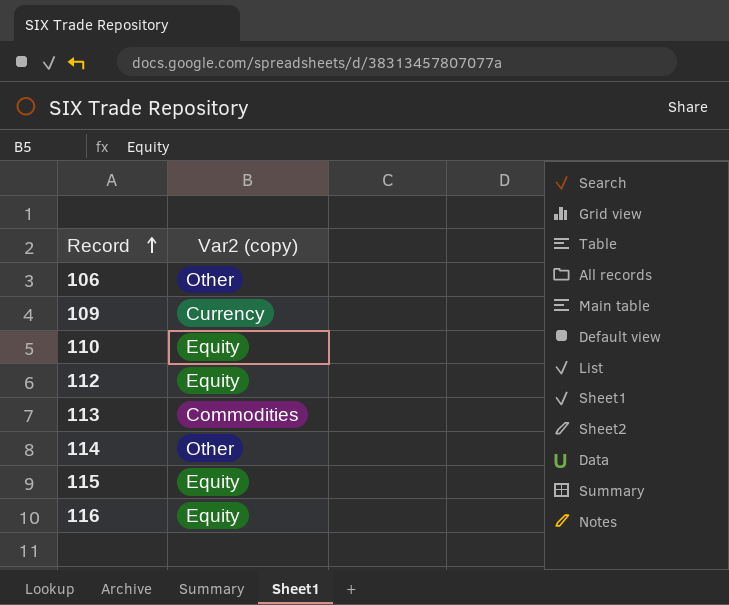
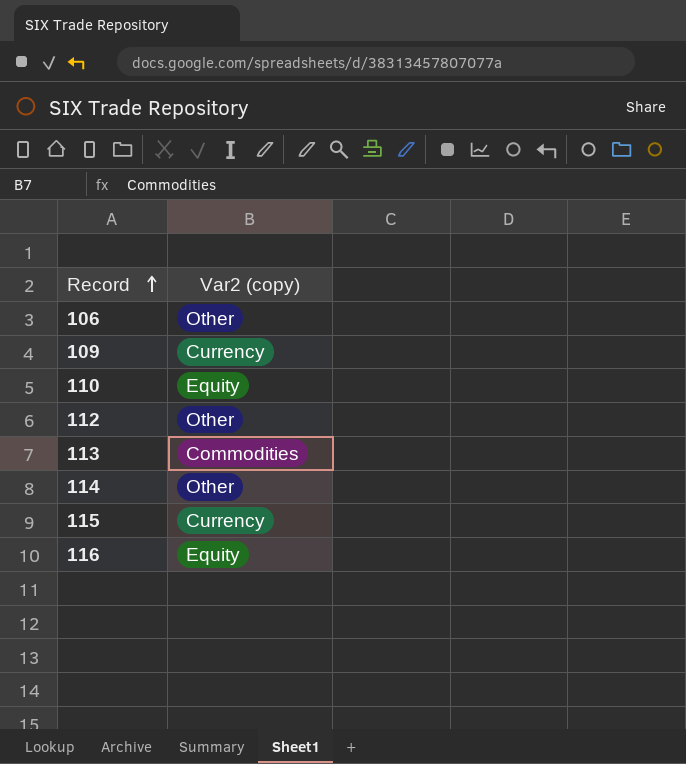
112 | Var2 (copy): Equity -> Other
115 | Var2 (copy): Equity -> Currency

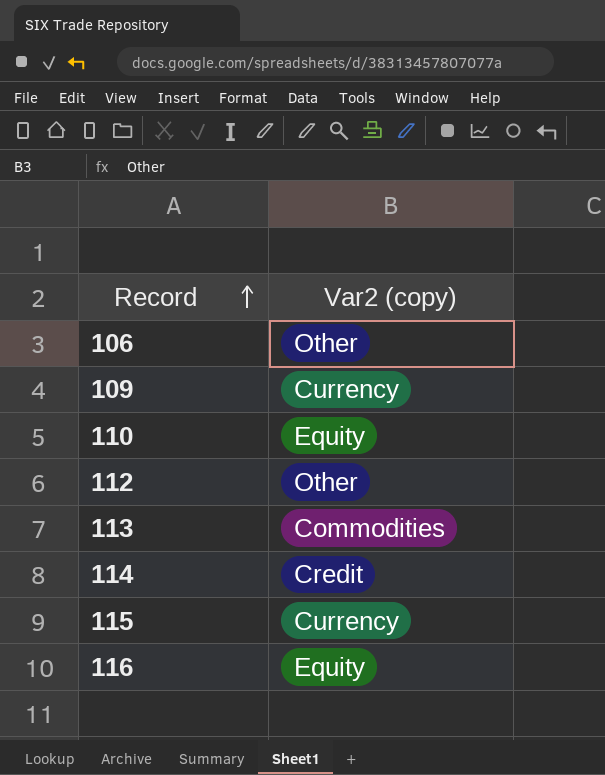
114 | Var2 (copy): Other -> Credit

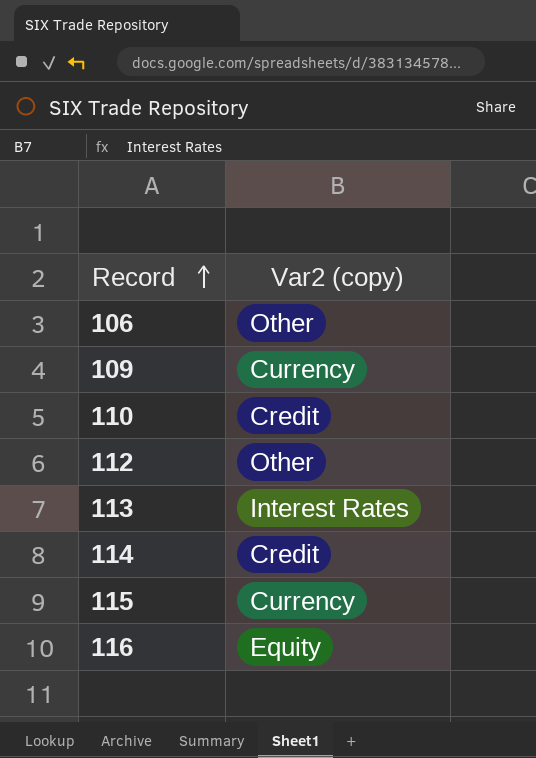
110 | Var2 (copy): Equity -> Credit
113 | Var2 (copy): Commodities -> Interest Rates

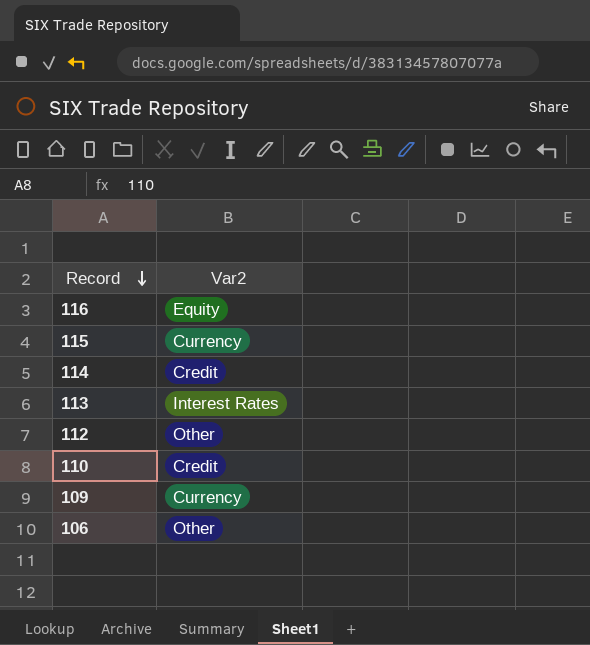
row order: Record ascending -> Record descending
column name: Var2 (copy) -> Var2

